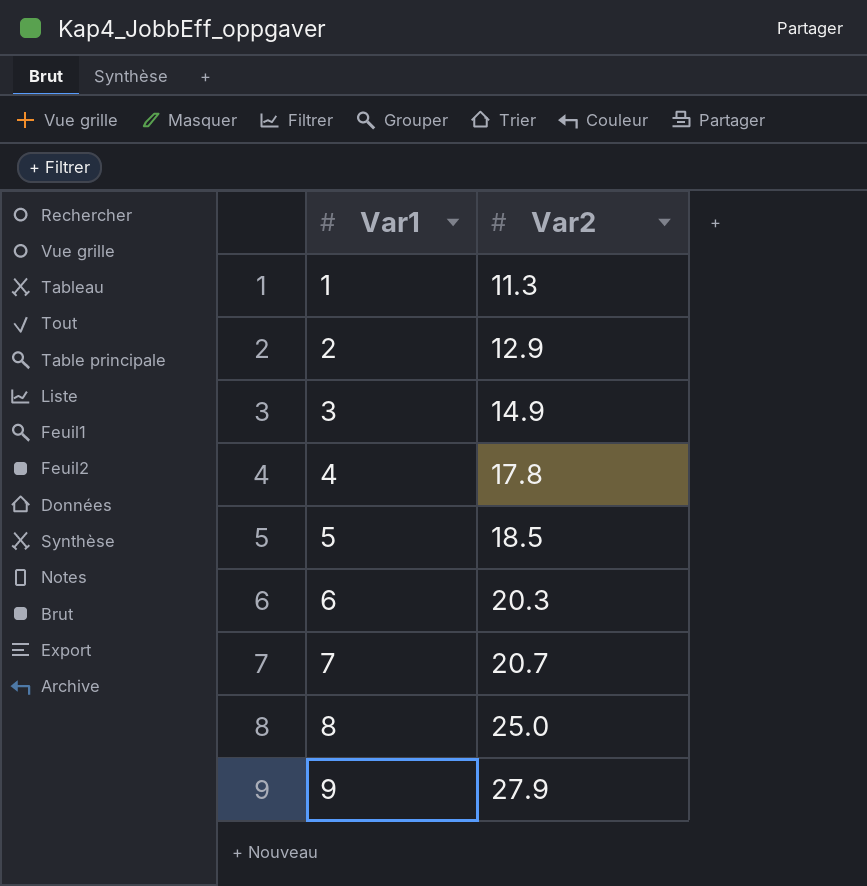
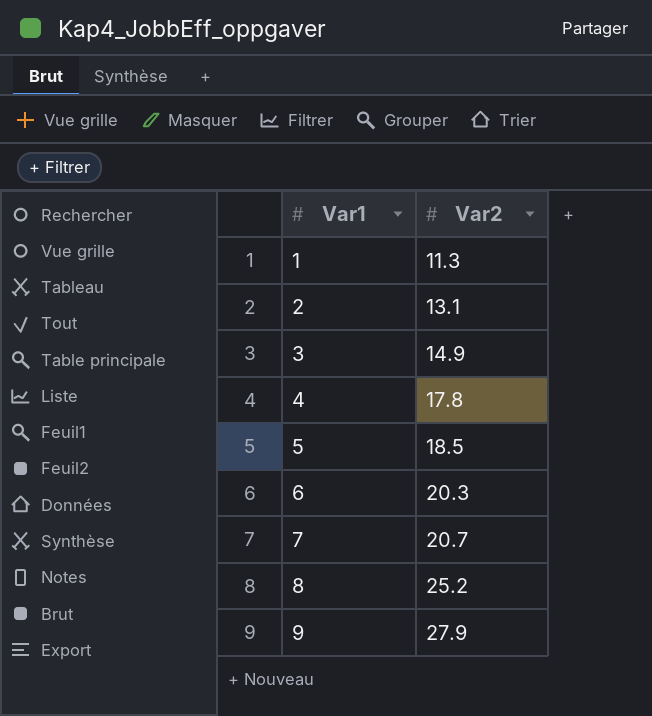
2 | Var2: 12.9 -> 13.1
8 | Var2: 25.0 -> 25.2

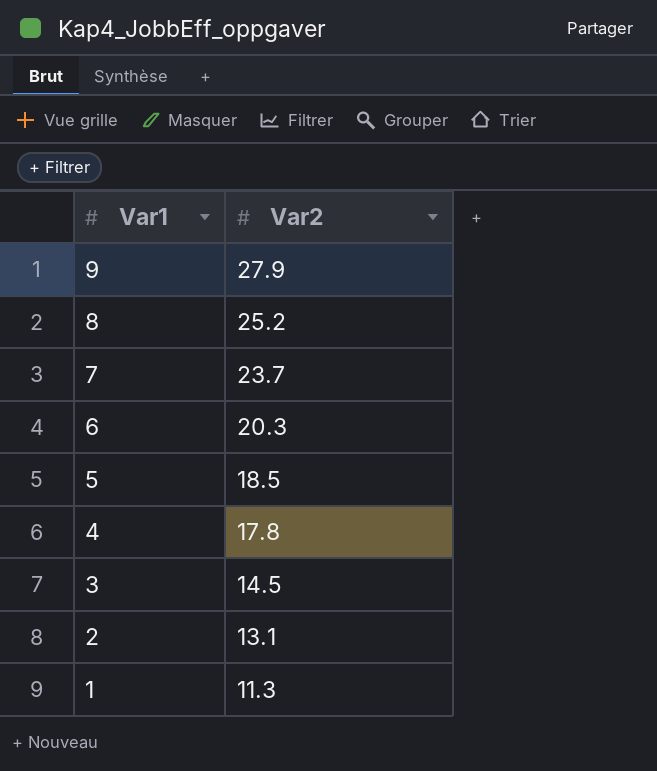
row order: Var1 ascending -> Var1 descending
7 | Var2: 20.7 -> 23.7
3 | Var2: 14.9 -> 14.5

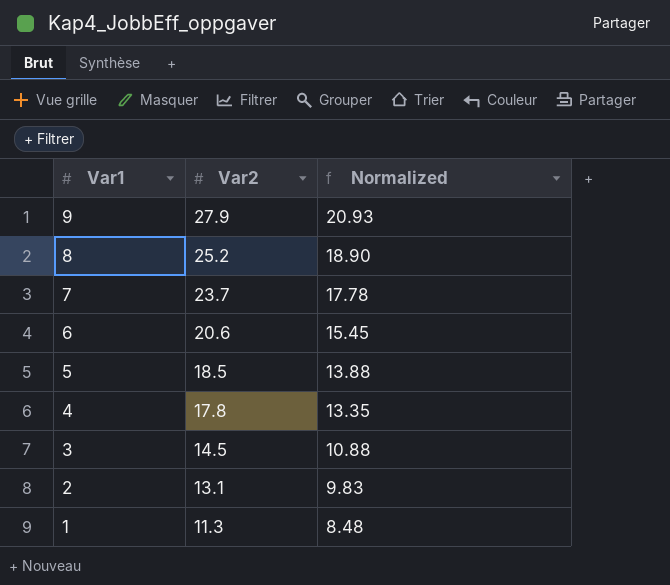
column Normalized | formula: none -> [Var2] * 0.75
6 | Var2: 20.3 -> 20.6

